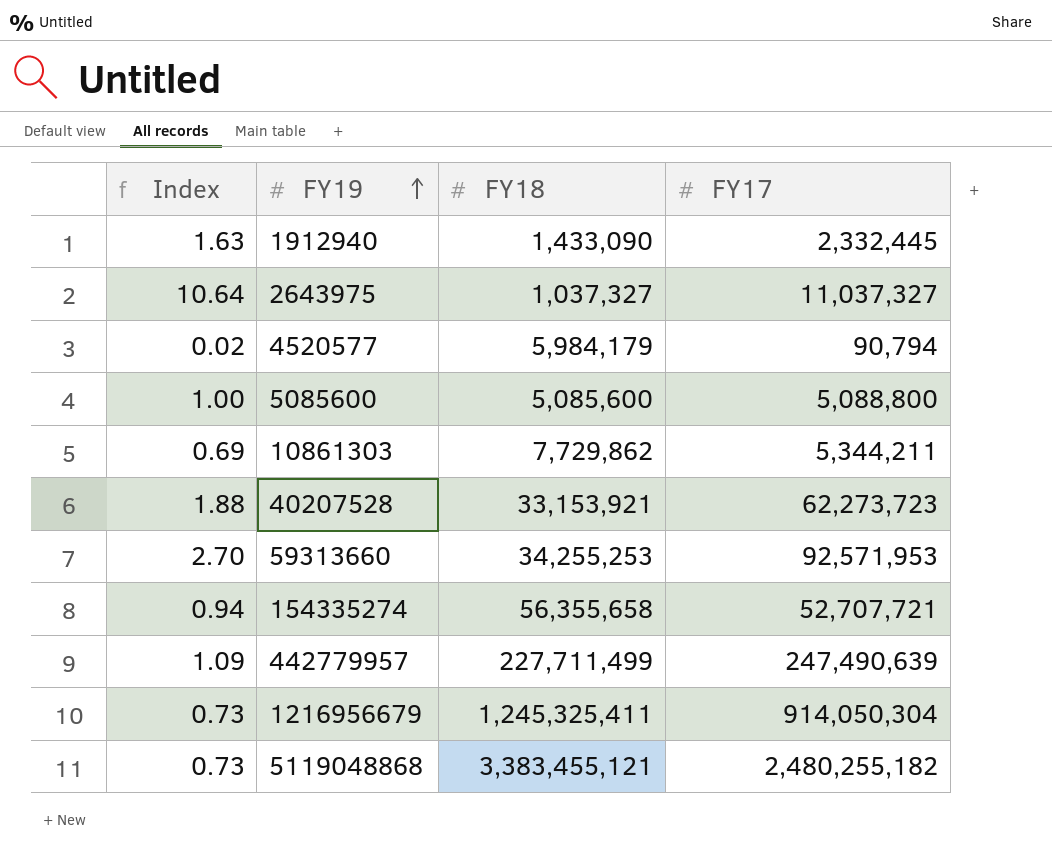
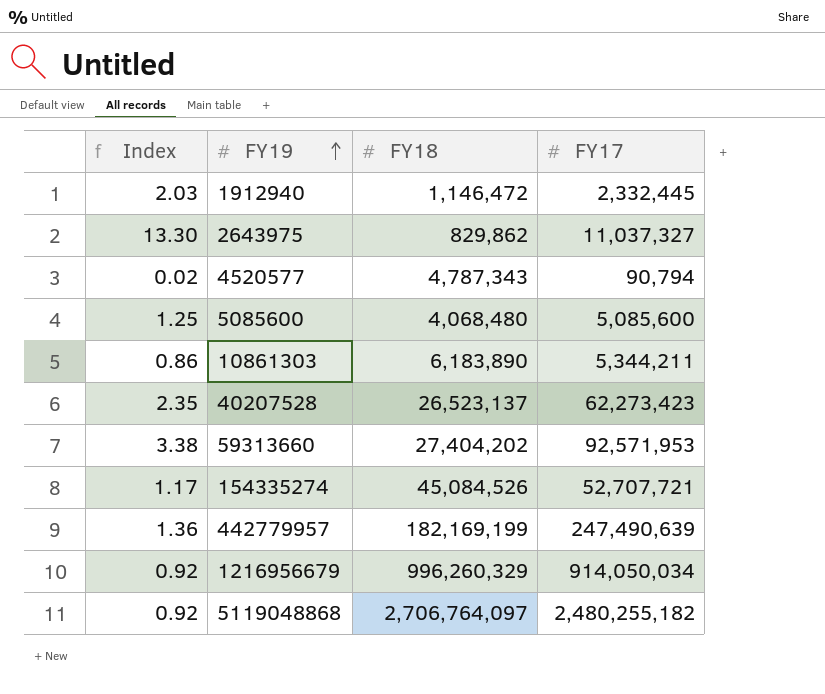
1912940 | Index: 1.63 -> 2.03
1912940 | FY18: 1,433,090 -> 1,146,472
2643975 | Index: 10.64 -> 13.30
2643975 | FY18: 1,037,327 -> 829,862
4520577 | FY18: 5,984,179 -> 4,787,343
5085600 | Index: 1.00 -> 1.25
5085600 | FY18: 5,085,600 -> 4,068,480
5085600 | FY17: 5,088,800 -> 5,085,600
10861303 | Index: 0.69 -> 0.86
10861303 | FY18: 7,729,862 -> 6,183,890
40207528 | Index: 1.88 -> 2.35
40207528 | FY18: 33,153,921 -> 26,523,137
40207528 | FY17: 62,273,723 -> 62,273,423
59313660 | Index: 2.70 -> 3.38
59313660 | FY18: 34,255,253 -> 27,404,202
154335274 | Index: 0.94 -> 1.17
154335274 | FY18: 56,355,658 -> 45,084,526
442779957 | Index: 1.09 -> 1.36
442779957 | FY18: 227,711,499 -> 182,169,199
1216956679 | Index: 0.73 -> 0.92
1216956679 | FY18: 1,245,325,411 -> 996,260,329
1216956679 | FY17: 914,050,304 -> 914,050,034
5119048868 | Index: 0.73 -> 0.92
5119048868 | FY18: 3,383,455,121 -> 2,706,764,097

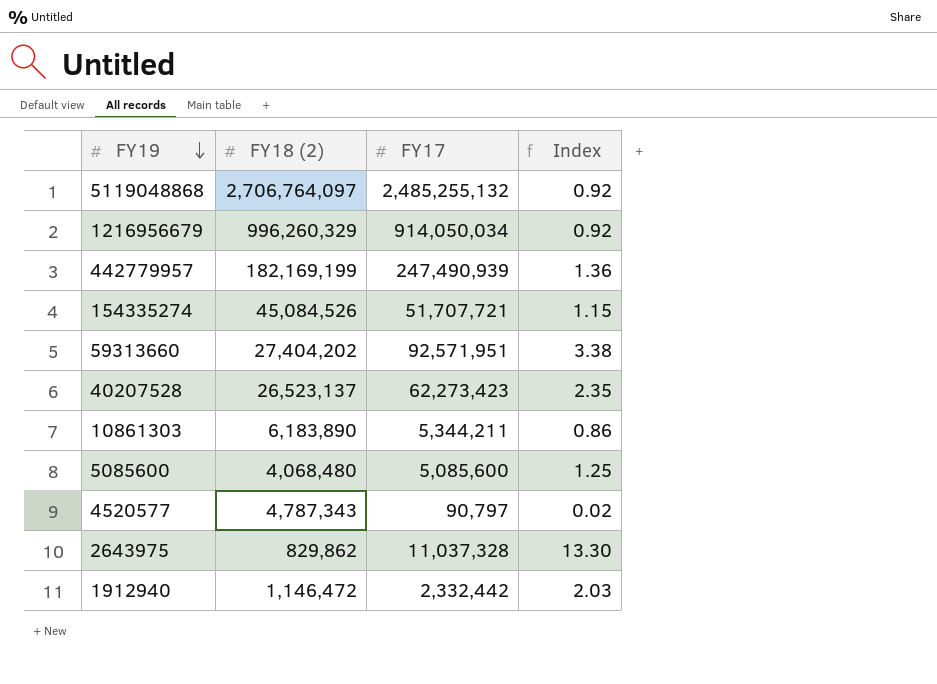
row order: FY19 ascending -> FY19 descending
column name: FY18 -> FY18 (2)
column Index | position: 1 -> 4
5119048868 | FY17: 2,480,255,182 -> 2,485,255,132
442779957 | FY17: 247,490,639 -> 247,490,939
154335274 | FY17: 52,707,721 -> 51,707,721
154335274 | Index: 1.17 -> 1.15
59313660 | FY17: 92,571,953 -> 92,571,951
4520577 | FY17: 90,794 -> 90,797
2643975 | FY17: 11,037,327 -> 11,037,328
1912940 | FY17: 2,332,445 -> 2,332,442

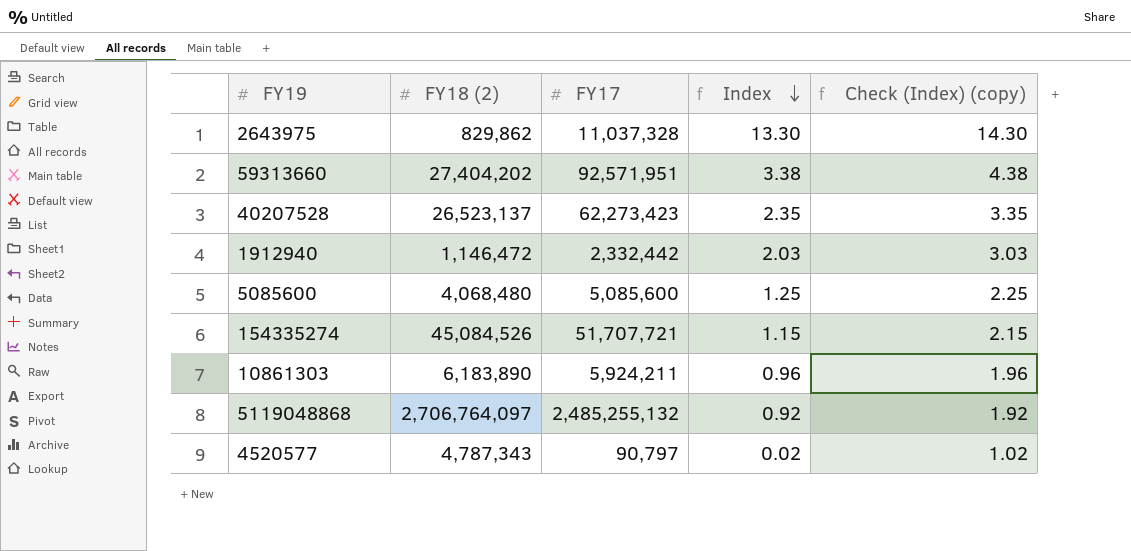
row order: FY19 descending -> Index descending
column Check (Index) (copy) | formula: none -> [Index] + 1
row 1216956679: 996,260,329 | 914,050,034 | 0.92 -> none
row 442779957: 182,169,199 | 247,490,939 | 1.36 -> none
10861303 | FY17: 5,344,211 -> 5,924,211
10861303 | Index: 0.86 -> 0.96

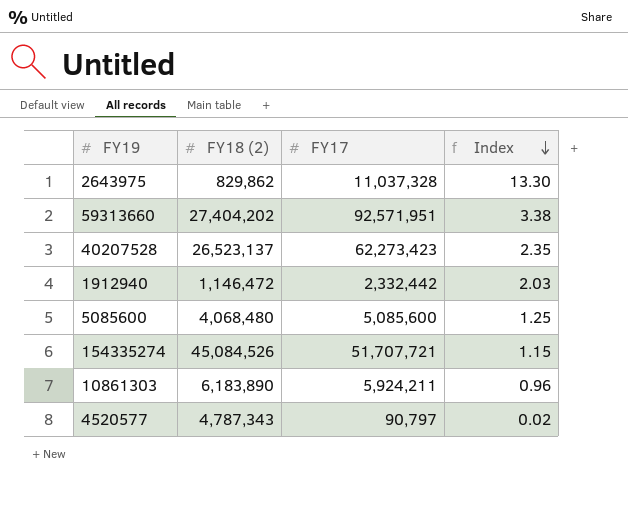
column Check (Index) (copy) | formula: [Index] + 1 -> none
row 5119048868: 2,706,764,097 | 2,485,255,132 | 0.92 | 1.92 -> none

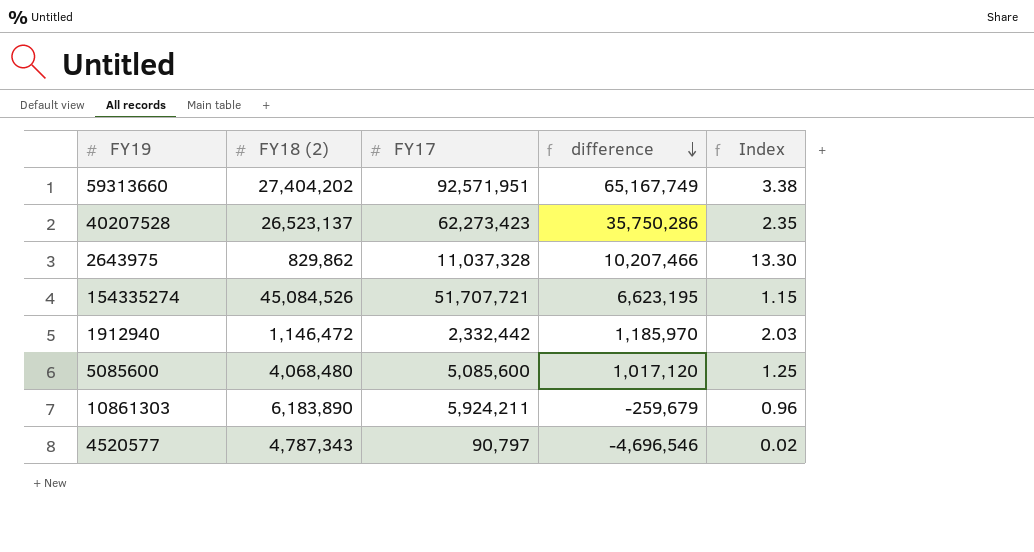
row order: Index descending -> difference descending
column difference | formula: none -> [FY17] - [FY18 (2)]

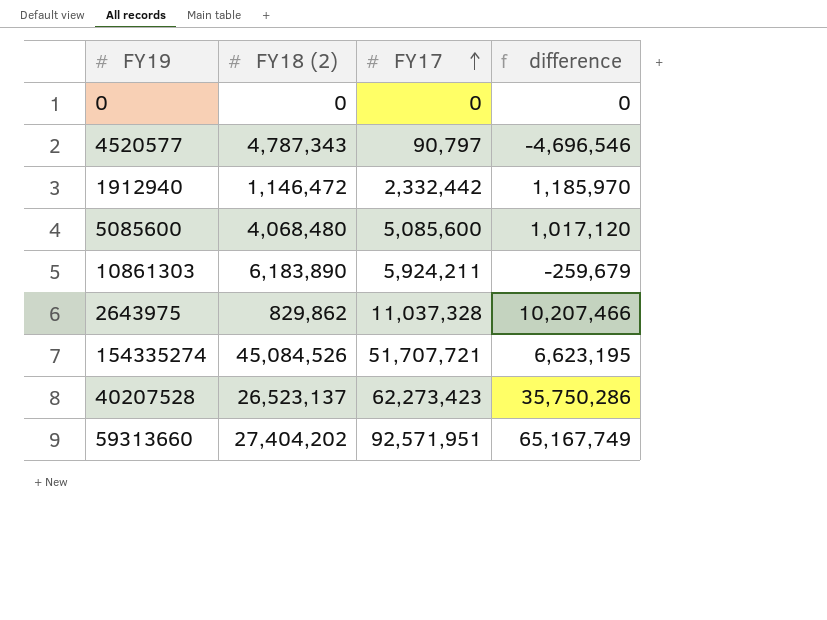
row order: difference descending -> FY17 ascending
column Index | formula: [FY17] / [FY18 (2)] -> none
row 0: none -> 0 | 0 | 0

